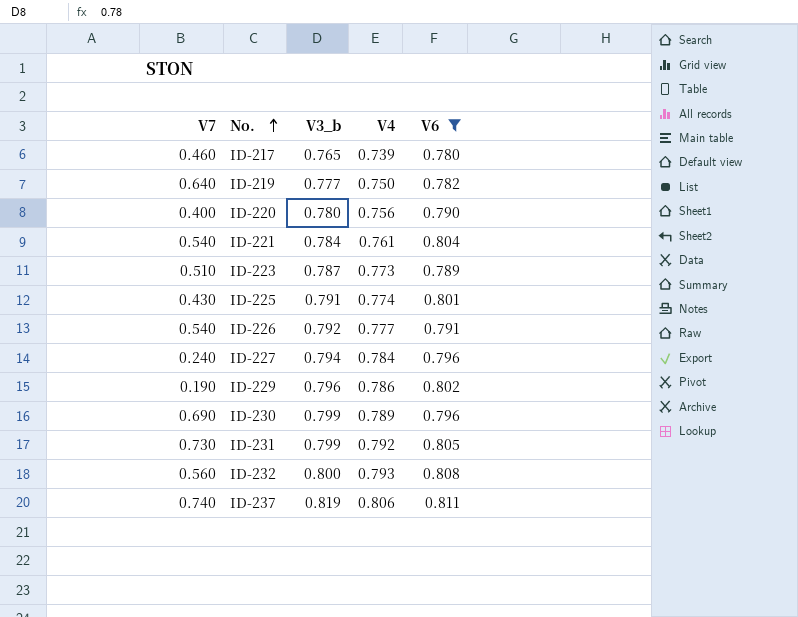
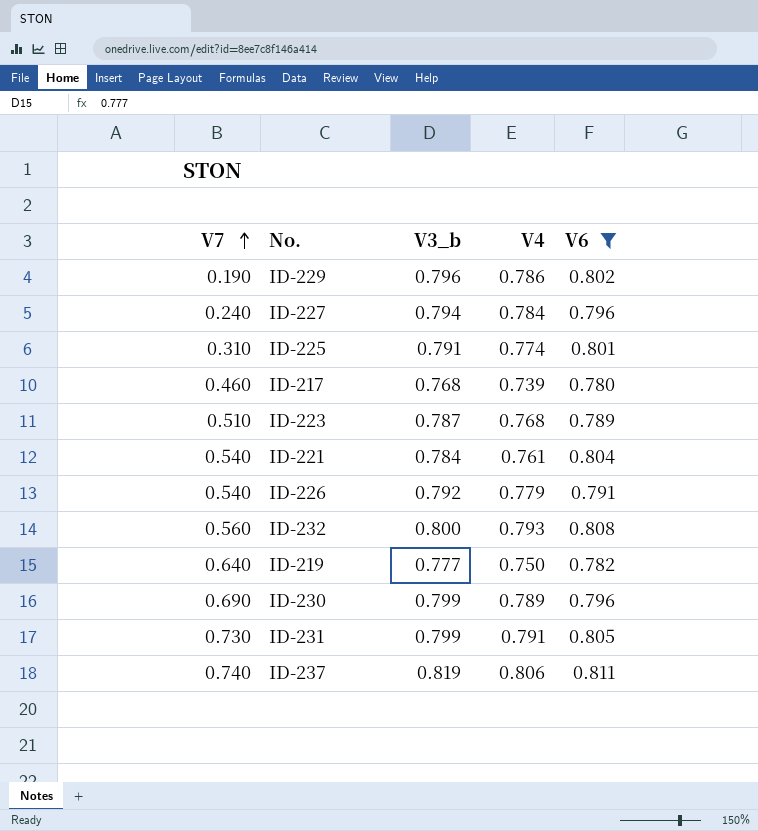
row order: No. ascending -> V7 ascending
row ID-220: 0.400 | 0.780 | 0.756 | 0.790 -> none
ID-225 | V7: 0.430 -> 0.310
ID-217 | V3_b: 0.765 -> 0.768
ID-223 | V4: 0.773 -> 0.768
ID-226 | V4: 0.777 -> 0.779
ID-231 | V4: 0.792 -> 0.791

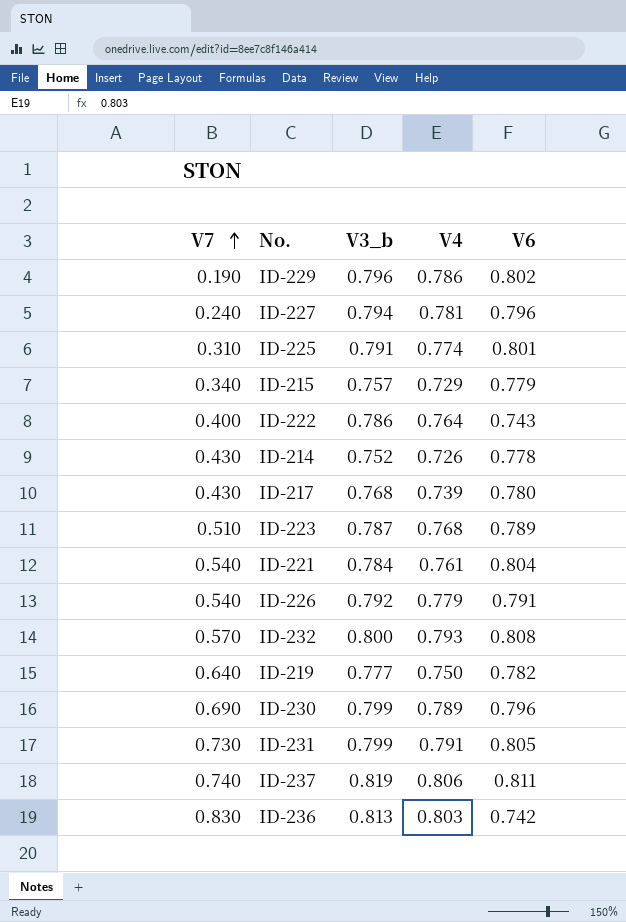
filter: V6 >= 0.780 -> none
ID-227 | V4: 0.784 -> 0.781
ID-217 | V7: 0.460 -> 0.430
ID-232 | V7: 0.560 -> 0.570

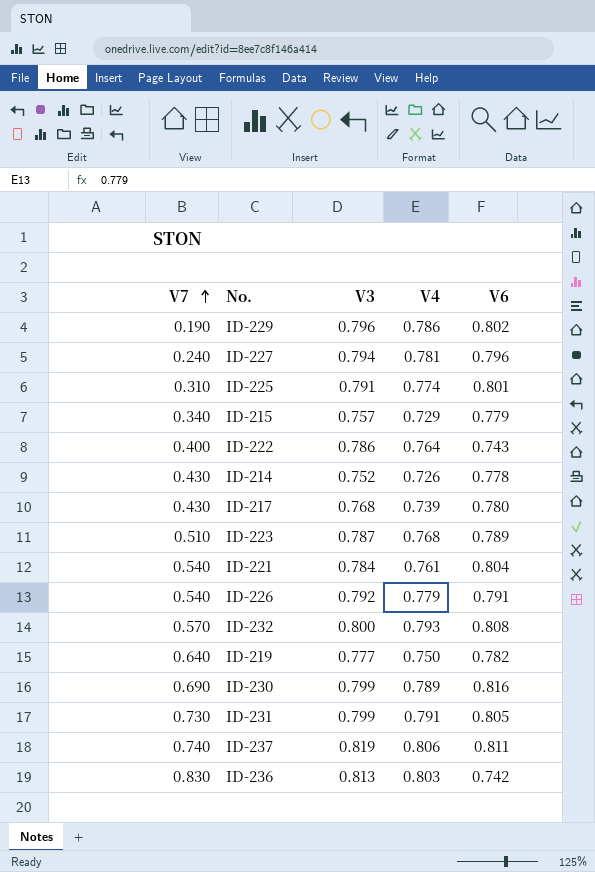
column name: V3_b -> V3
ID-230 | V6: 0.796 -> 0.816

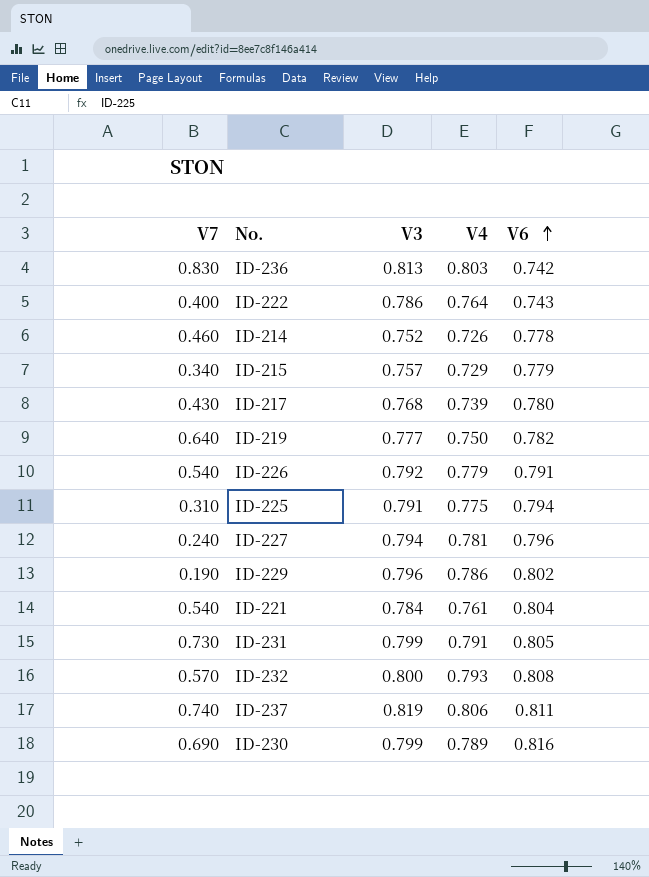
row order: V7 ascending -> V6 ascending
row ID-223: 0.510 | 0.787 | 0.768 | 0.789 -> none
ID-214 | V7: 0.430 -> 0.460
ID-225 | V4: 0.774 -> 0.775
ID-225 | V6: 0.801 -> 0.794

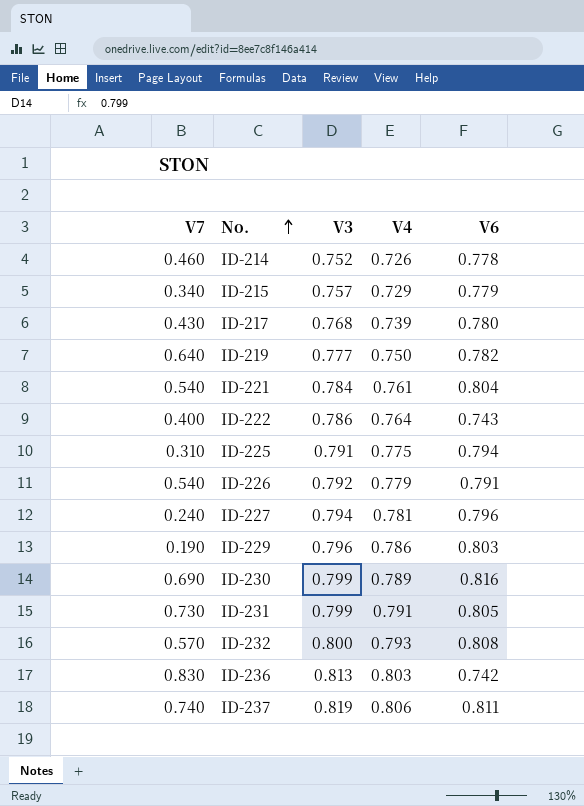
row order: V6 ascending -> No. ascending
ID-229 | V6: 0.802 -> 0.803

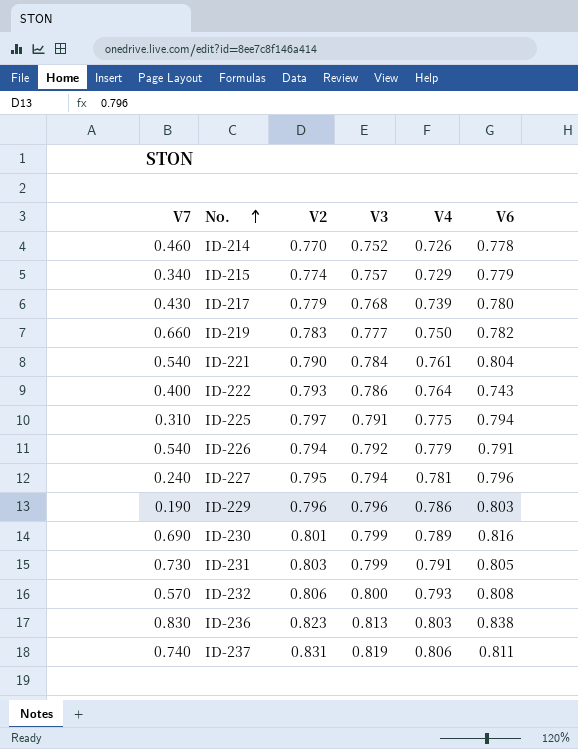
column V2 | position: none -> 3
ID-219 | V7: 0.640 -> 0.660
ID-236 | V6: 0.742 -> 0.838

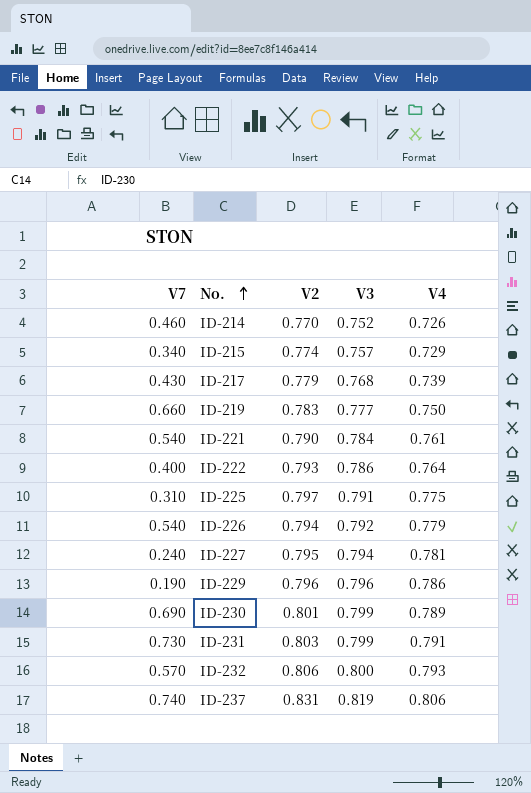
column V6 | position: 6 -> none
row ID-236: 0.830 | 0.823 | 0.813 | 0.803 | 0.838 -> none

